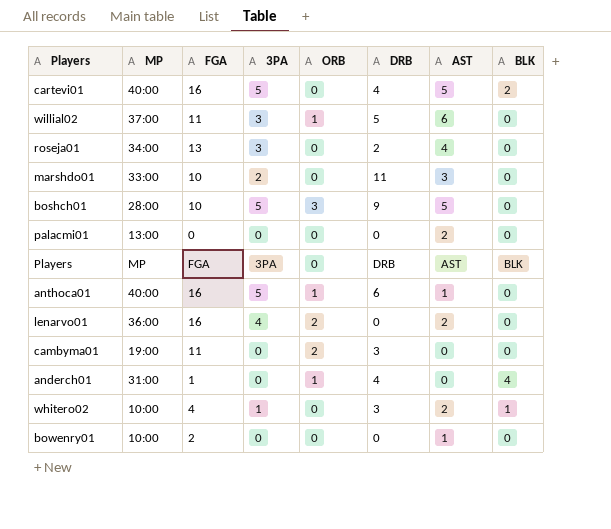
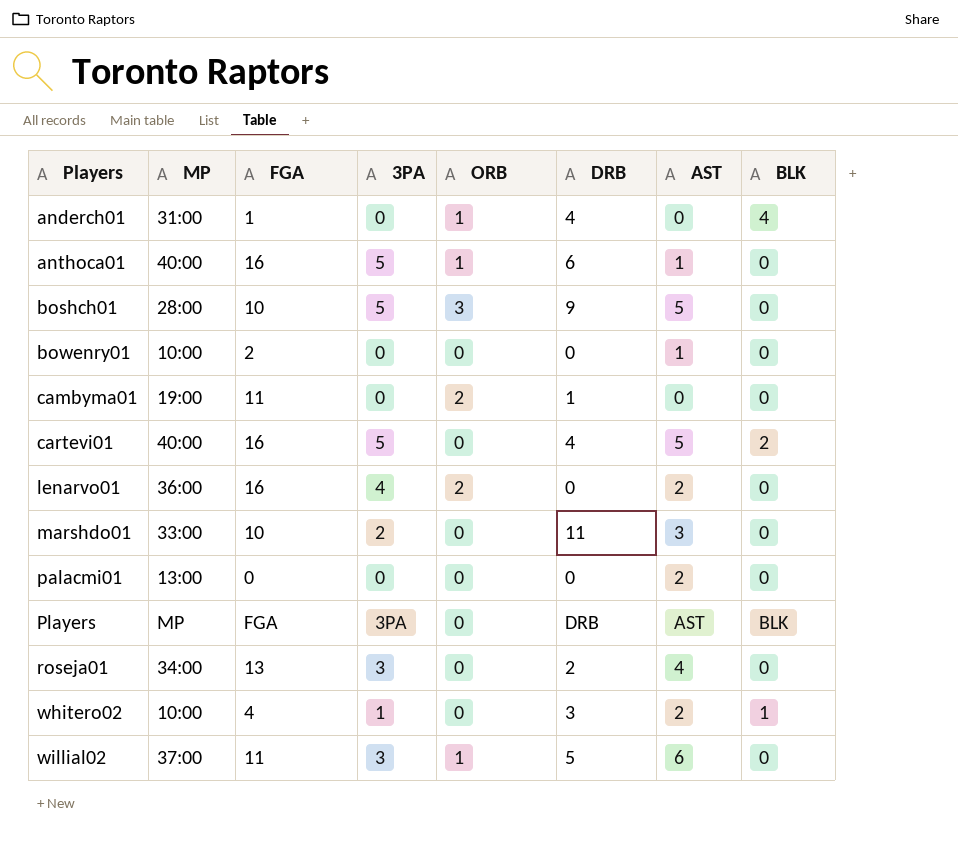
row order: none -> Players ascending
cambyma01 | DRB: 3 -> 1

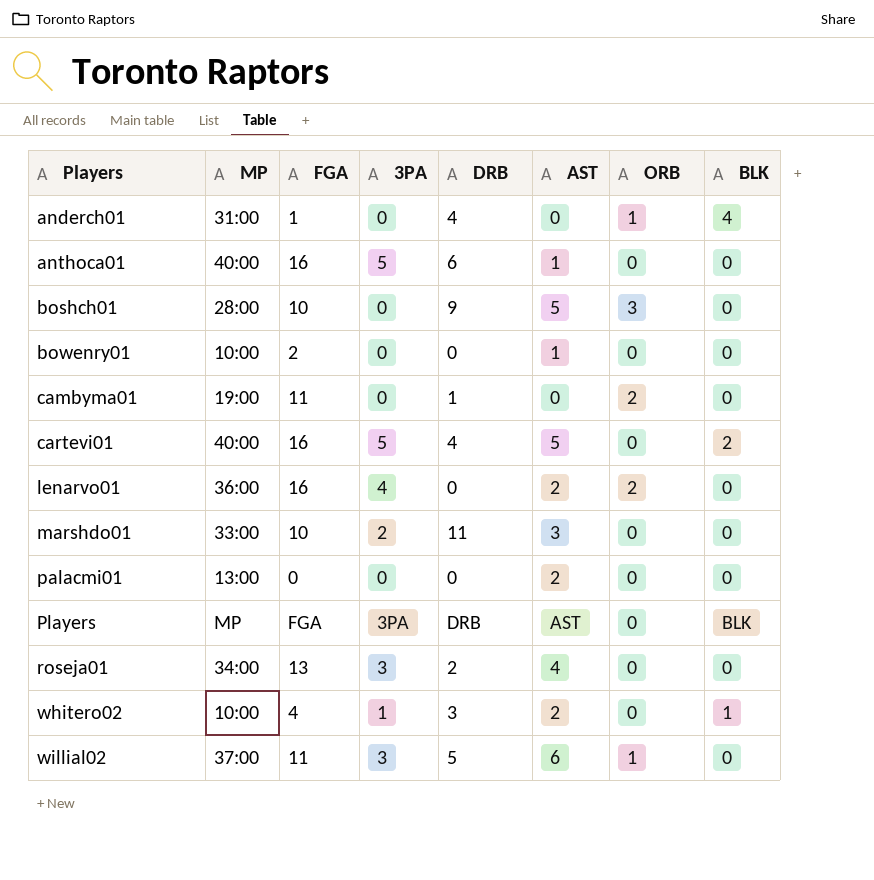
column ORB | position: 5 -> 7
anthoca01 | ORB: 1 -> 0
boshch01 | 3PA: 5 -> 0

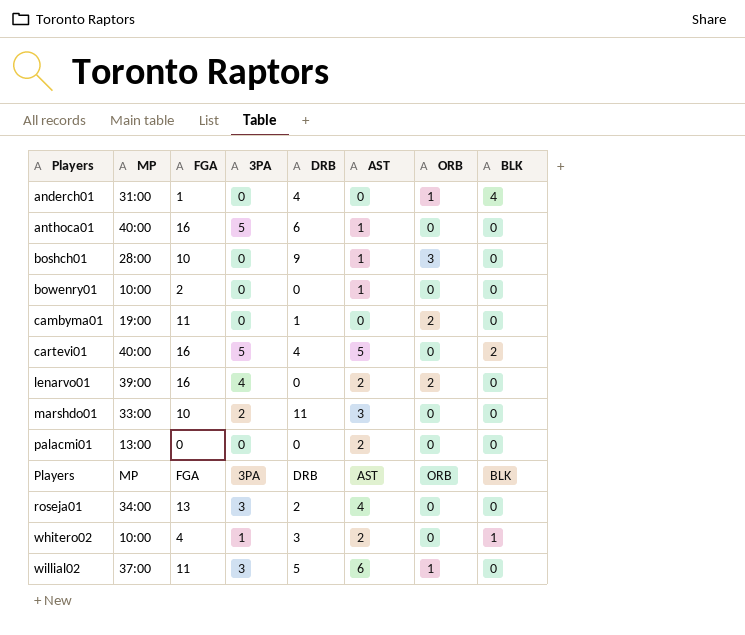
boshch01 | AST: 5 -> 1
lenarvo01 | MP: 36:00 -> 39:00
Players | ORB: 0 -> ORB

